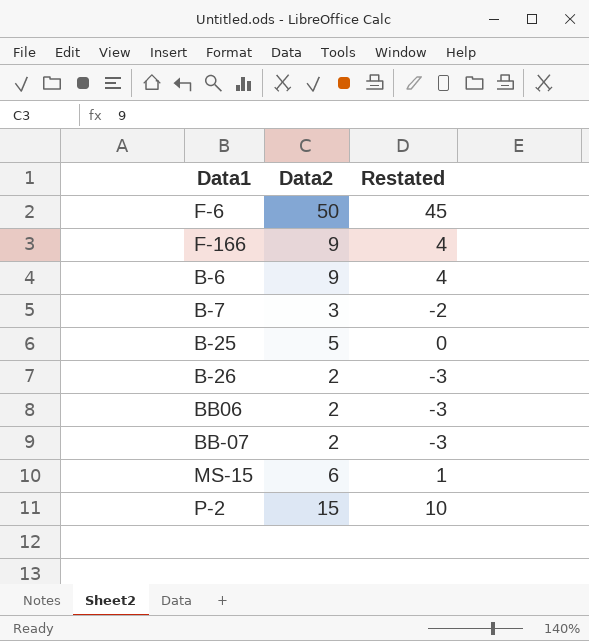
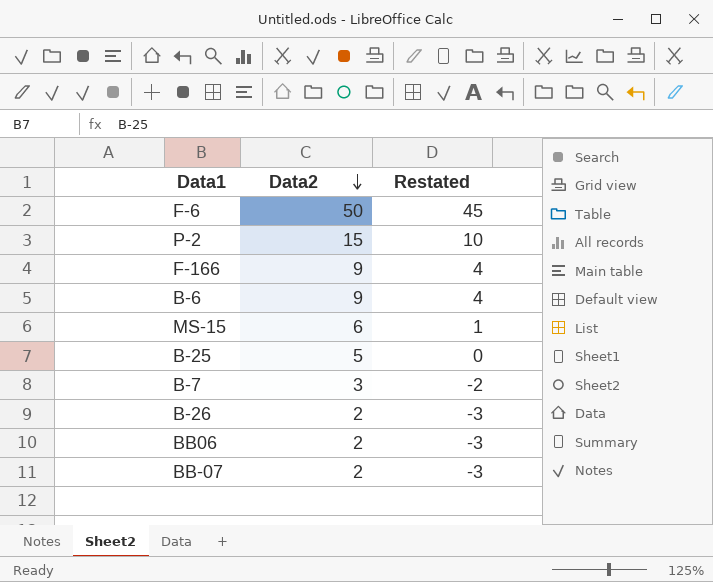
row order: none -> Data2 descending

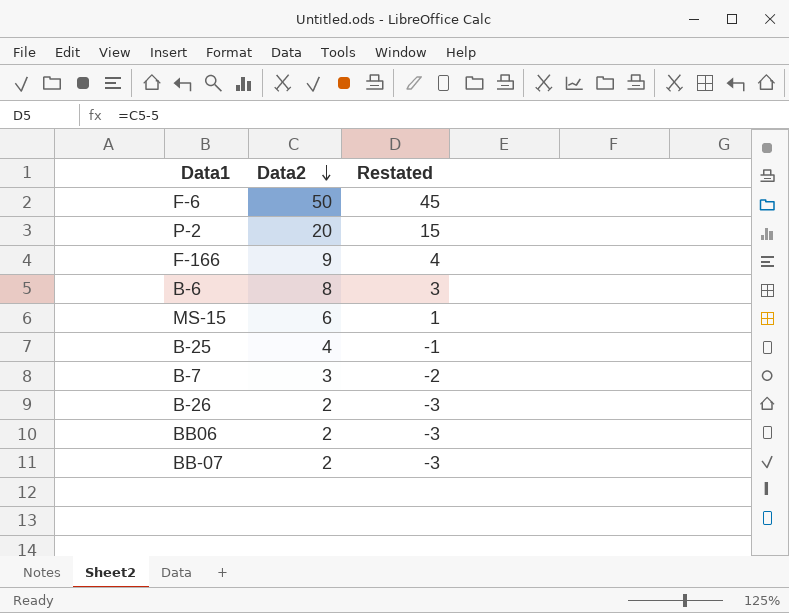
P-2 | Data2: 15 -> 20
P-2 | Restated: 10 -> 15
B-6 | Data2: 9 -> 8
B-6 | Restated: 4 -> 3
B-25 | Data2: 5 -> 4
B-25 | Restated: 0 -> -1

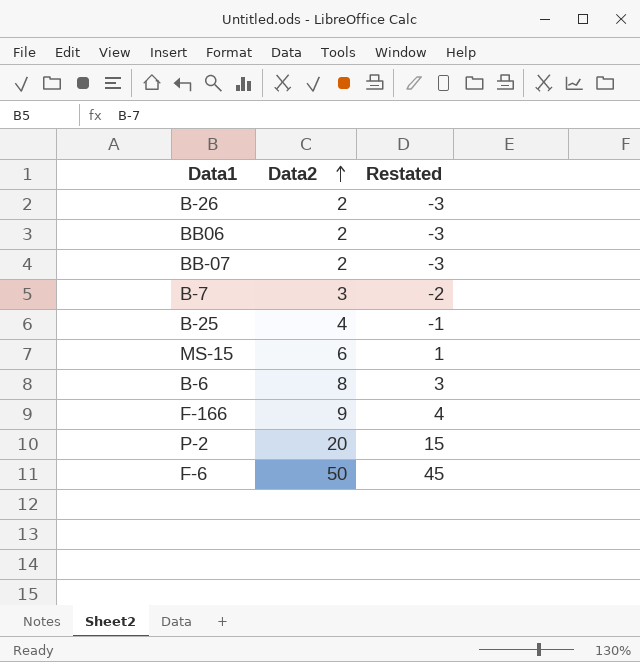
row order: Data2 descending -> Data2 ascending

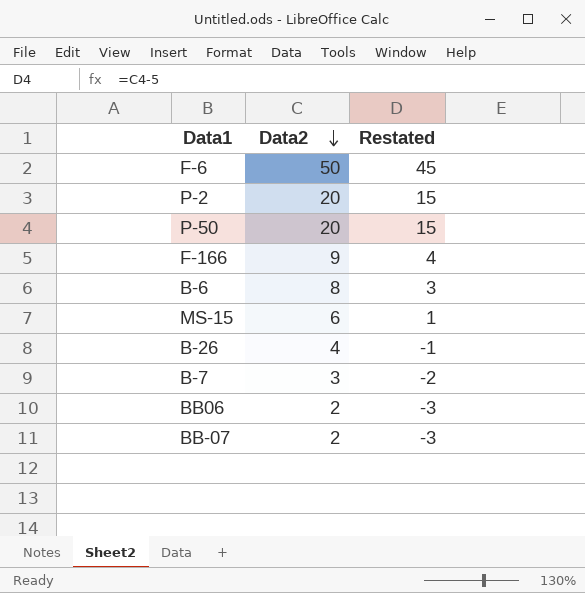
row order: Data2 ascending -> Data2 descending
row B-25: 4 | -1 -> none
row P-50: none -> 20 | 15
B-26 | Data2: 2 -> 4
B-26 | Restated: -3 -> -1

